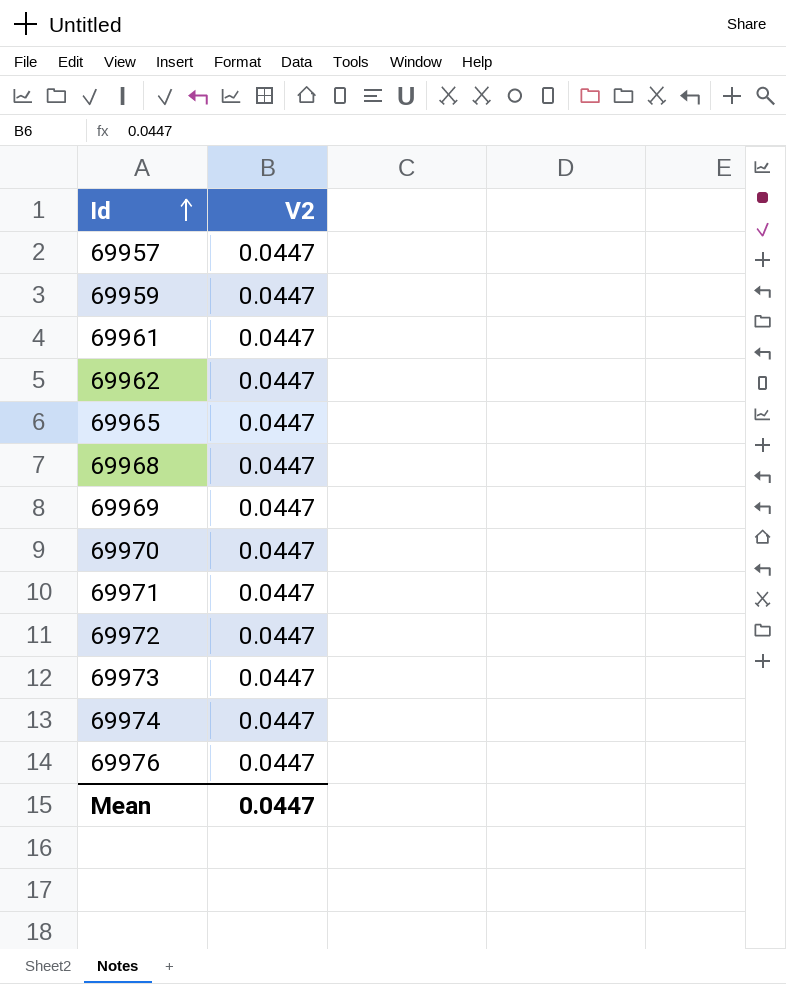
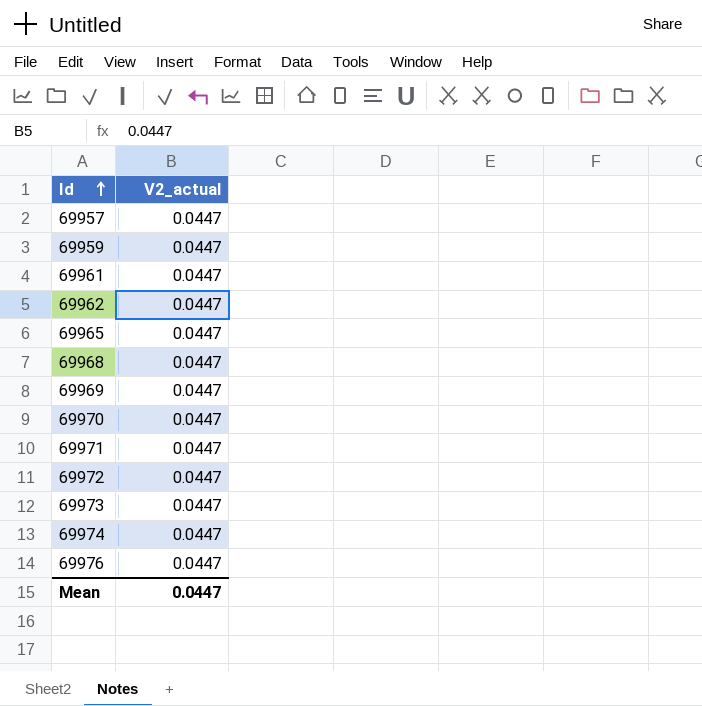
column name: V2 -> V2_actual

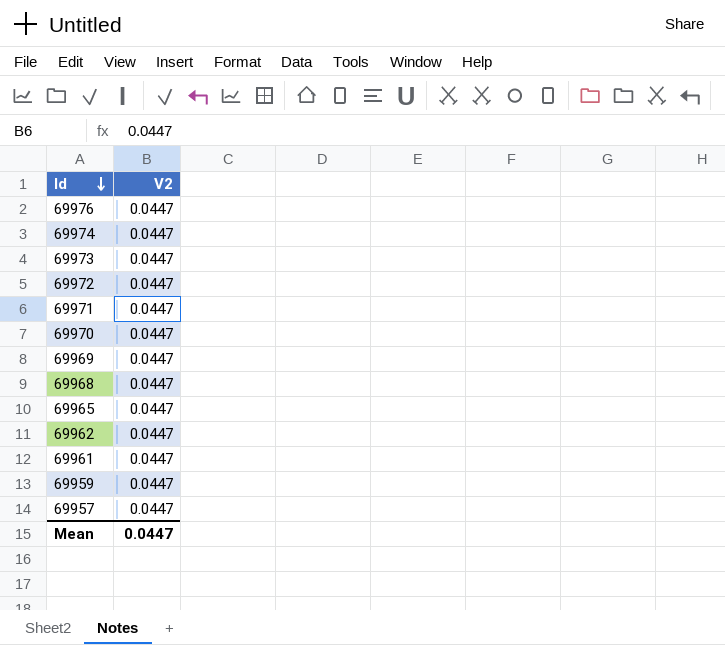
row order: Id ascending -> Id descending
column name: V2_actual -> V2

